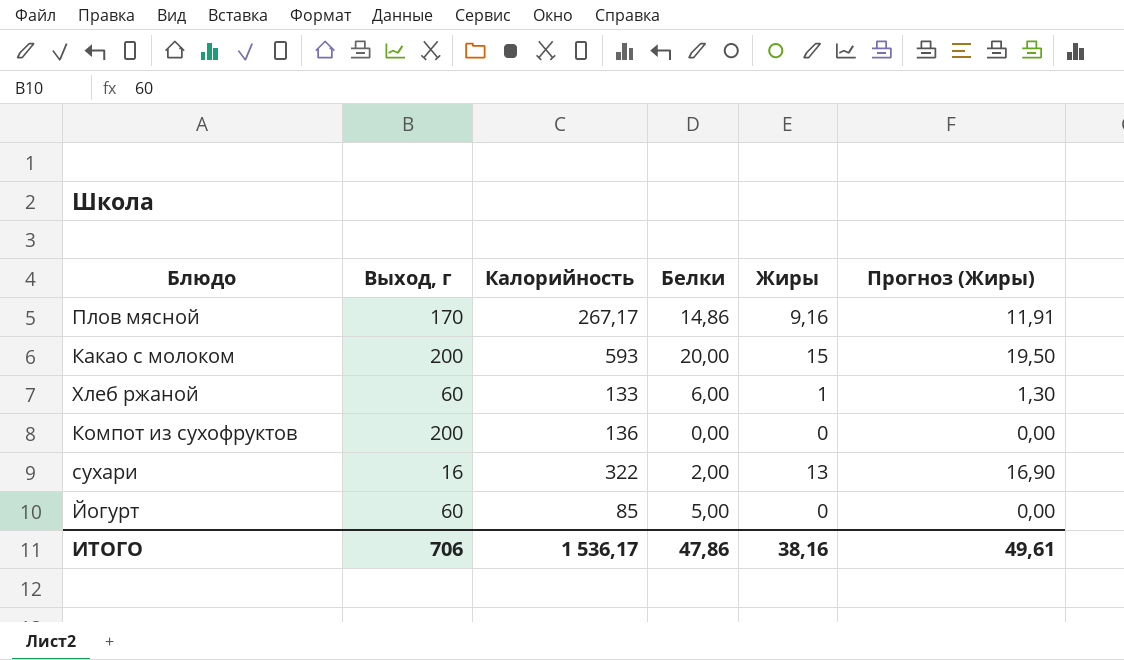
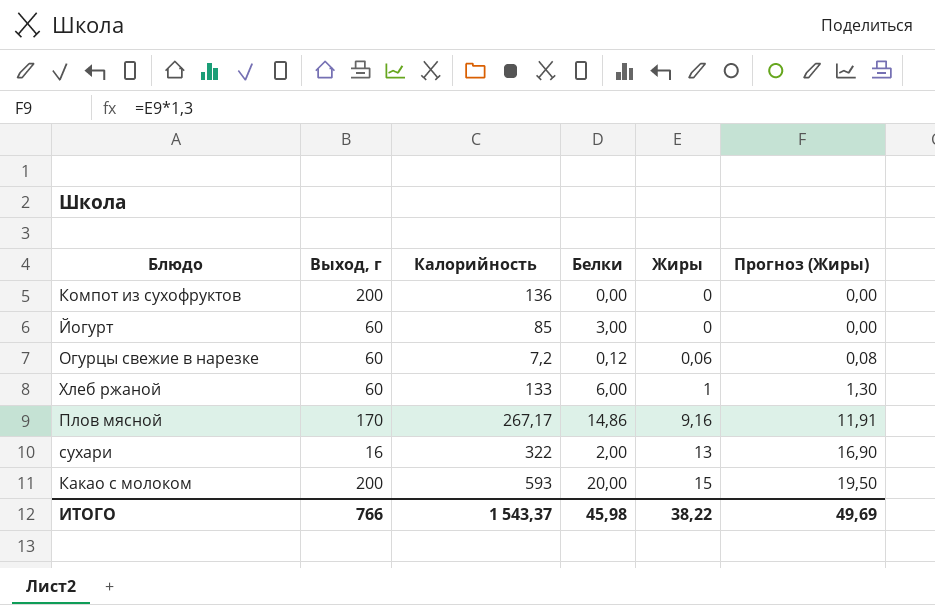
row order: none -> Жиры ascending
Йогурт | Белки: 5,00 -> 3,00
row Огурцы свежие в нарезке: none -> 60 | 7,2 | 0,12 | 0,06 | 0,08
ИТОГО | Выход, г: 706 -> 766
ИТОГО | Калорийность: 1 536,17 -> 1 543,37
ИТОГО | Белки: 47,86 -> 45,98
ИТОГО | Жиры: 38,16 -> 38,22
ИТОГО | Прогноз (Жиры): 49,61 -> 49,69

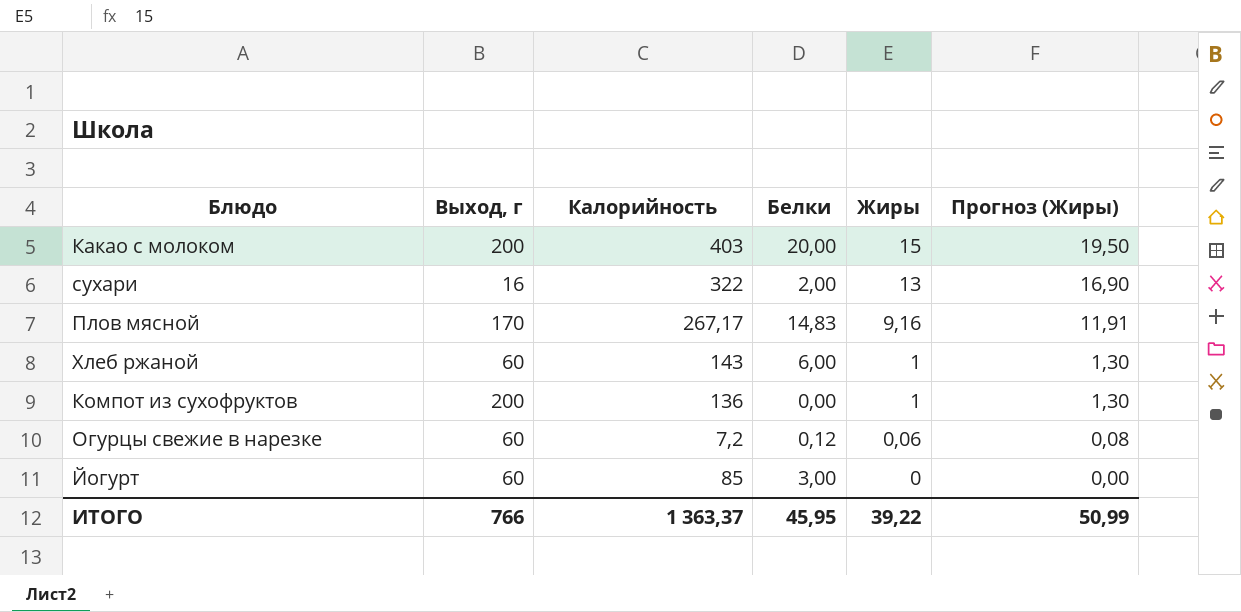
row order: Жиры ascending -> Жиры descending
Какао с молоком | Калорийность: 593 -> 403
Плов мясной | Белки: 14,86 -> 14,83
Хлеб ржаной | Калорийность: 133 -> 143
Компот из сухофруктов | Жиры: 0 -> 1
Компот из сухофруктов | Прогноз (Жиры): 0,00 -> 1,30
ИТОГО | Калорийность: 1 543,37 -> 1 363,37
ИТОГО | Белки: 45,98 -> 45,95
ИТОГО | Жиры: 38,22 -> 39,22
ИТОГО | Прогноз (Жиры): 49,69 -> 50,99

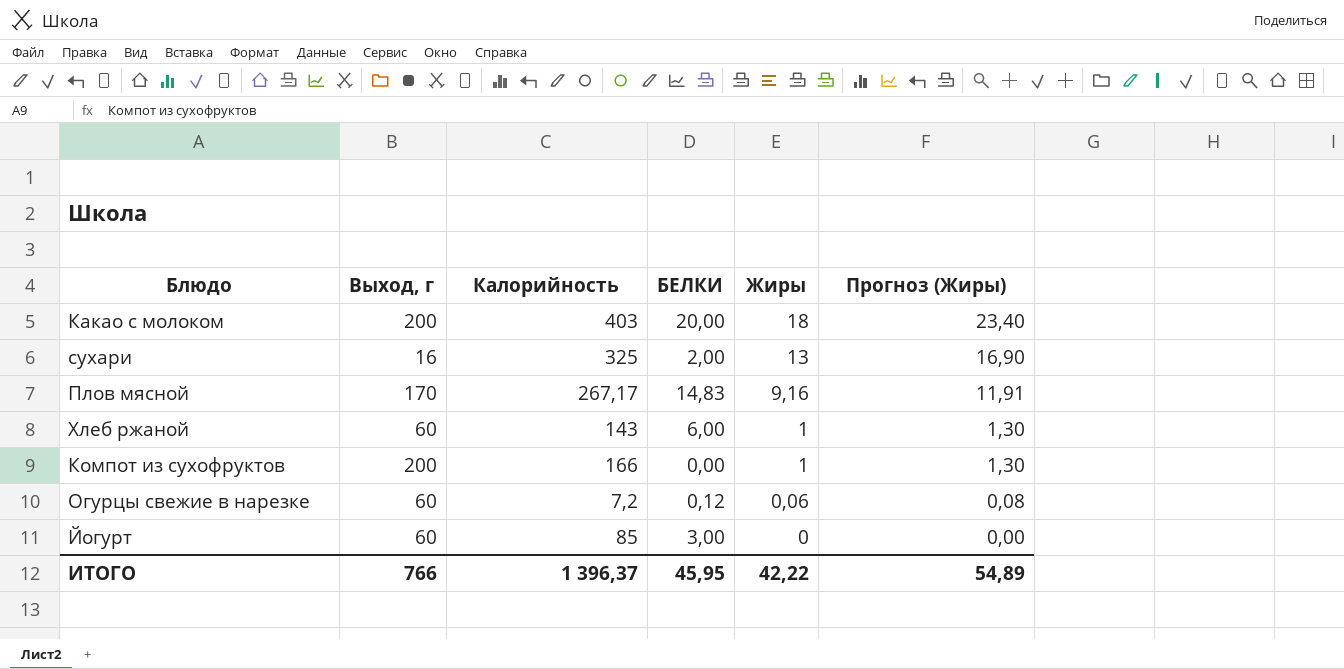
column name: Белки -> БЕЛКИ
Какао с молоком | Жиры: 15 -> 18
Какао с молоком | Прогноз (Жиры): 19,50 -> 23,40
сухари | Калорийность: 322 -> 325
Компот из сухофруктов | Калорийность: 136 -> 166
ИТОГО | Калорийность: 1 363,37 -> 1 396,37
ИТОГО | Жиры: 39,22 -> 42,22
ИТОГО | Прогноз (Жиры): 50,99 -> 54,89

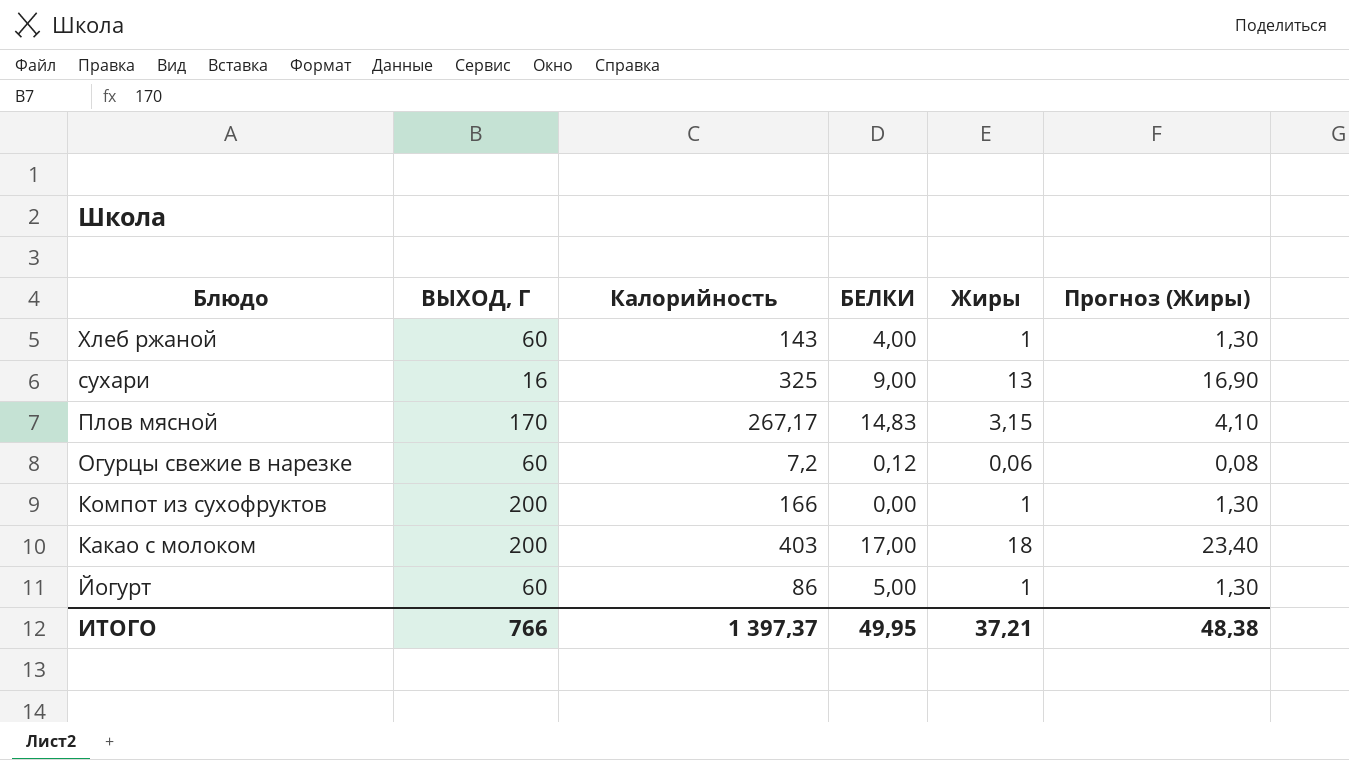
row order: Жиры descending -> Блюдо descending
column name: Выход, г -> ВЫХОД, Г
Хлеб ржаной | БЕЛКИ: 6,00 -> 4,00
сухари | БЕЛКИ: 2,00 -> 9,00
Плов мясной | Жиры: 9,16 -> 3,15
Плов мясной | Прогноз (Жиры): 11,91 -> 4,10
Какао с молоком | БЕЛКИ: 20,00 -> 17,00
Йогурт | Калорийность: 85 -> 86
Йогурт | БЕЛКИ: 3,00 -> 5,00
Йогурт | Жиры: 0 -> 1
Йогурт | Прогноз (Жиры): 0,00 -> 1,30
ИТОГО | Калорийность: 1 396,37 -> 1 397,37
ИТОГО | БЕЛКИ: 45,95 -> 49,95
ИТОГО | Жиры: 42,22 -> 37,21
ИТОГО | Прогноз (Жиры): 54,89 -> 48,38

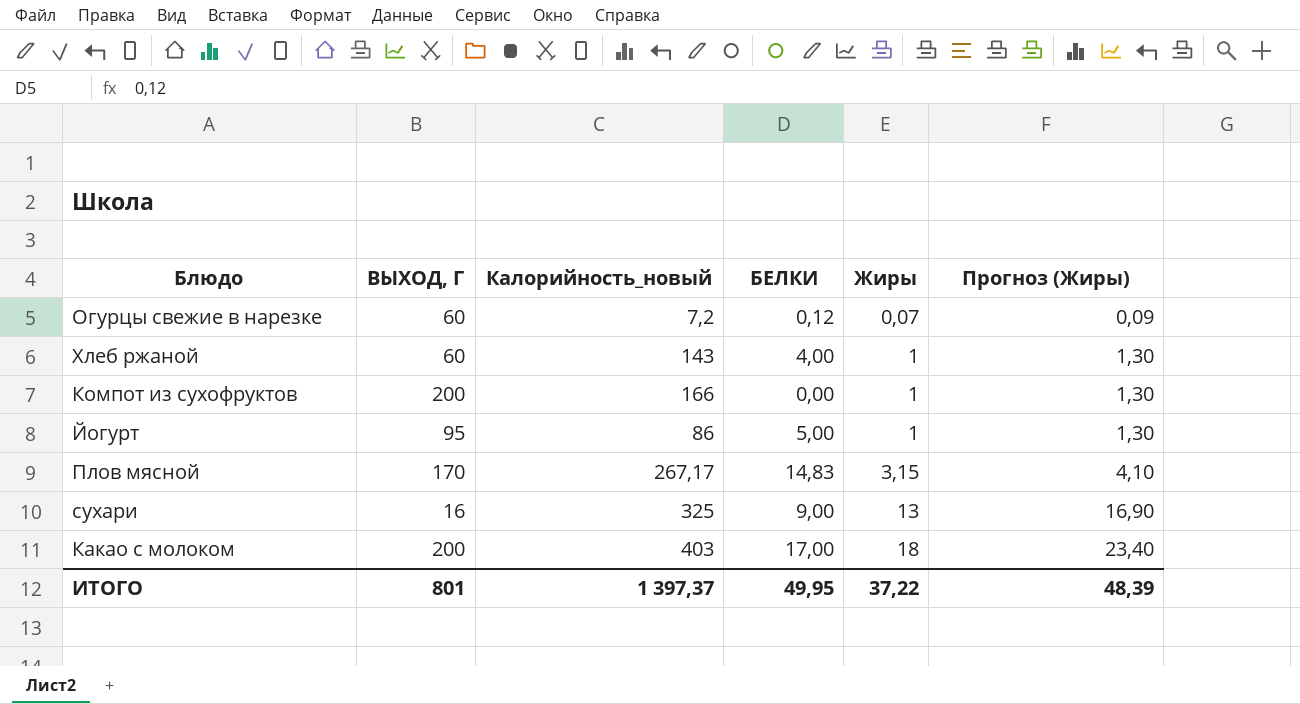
row order: Блюдо descending -> Жиры ascending
column name: Калорийность -> Калорийность_новый
Огурцы свежие в нарезке | Жиры: 0,06 -> 0,07
Огурцы свежие в нарезке | Прогноз (Жиры): 0,08 -> 0,09
Йогурт | ВЫХОД, Г: 60 -> 95
ИТОГО | ВЫХОД, Г: 766 -> 801
ИТОГО | Жиры: 37,21 -> 37,22
ИТОГО | Прогноз (Жиры): 48,38 -> 48,39

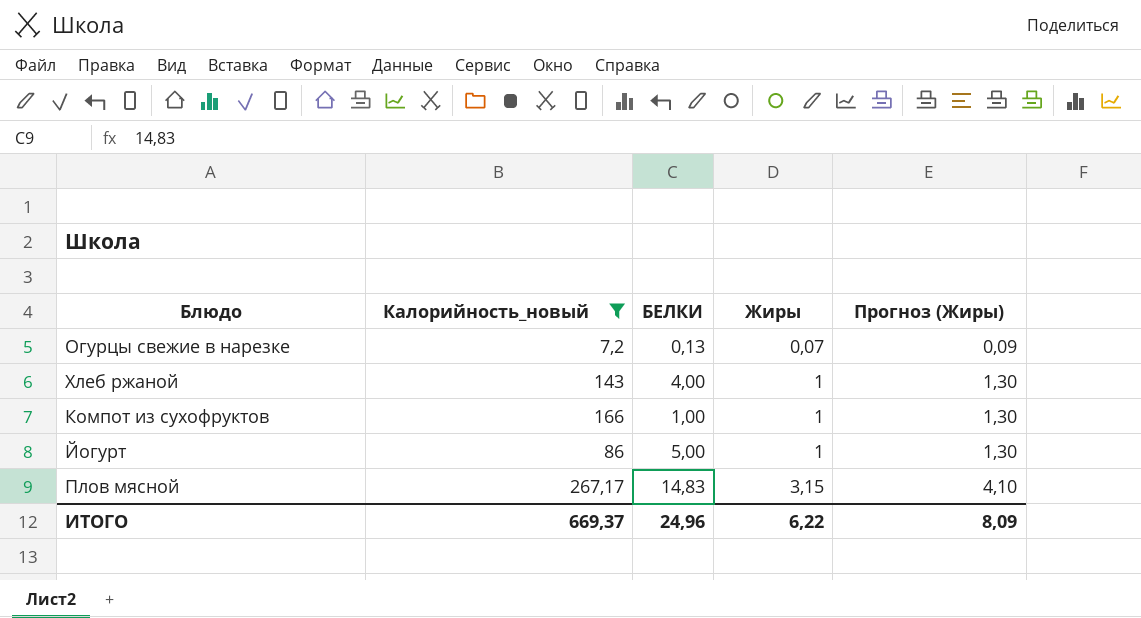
filter: none -> Калорийность_новый <= 267,17
column ВЫХОД, Г | position: 2 -> none
Огурцы свежие в нарезке | БЕЛКИ: 0,12 -> 0,13
Компот из сухофруктов | БЕЛКИ: 0,00 -> 1,00
ИТОГО | Калорийность_новый: 1 397,37 -> 669,37
ИТОГО | БЕЛКИ: 49,95 -> 24,96
ИТОГО | Жиры: 37,22 -> 6,22
ИТОГО | Прогноз (Жиры): 48,39 -> 8,09

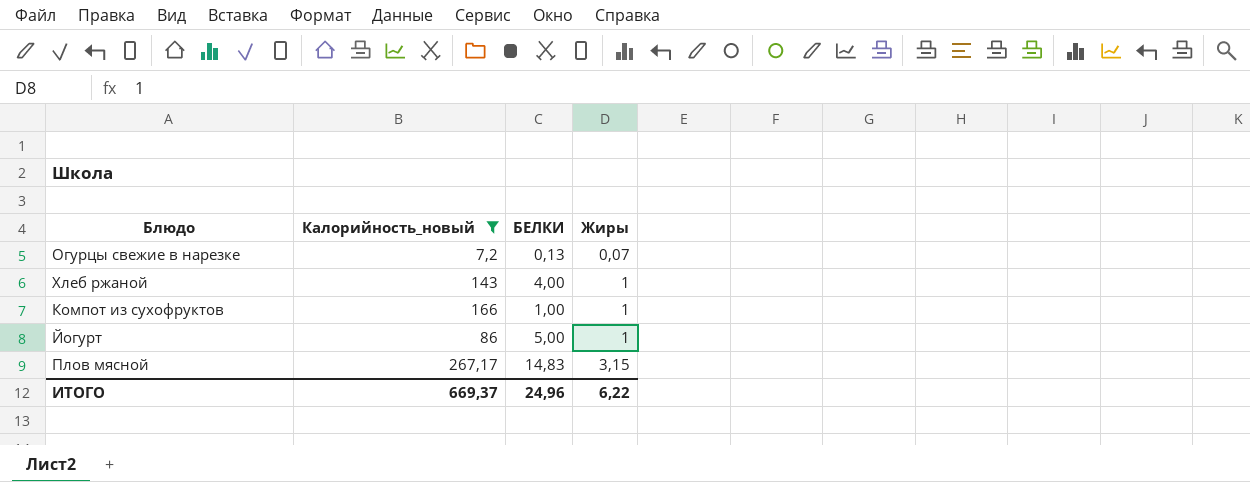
column Прогноз (Жиры) | formula: [Жиры] * 1,3 -> none

